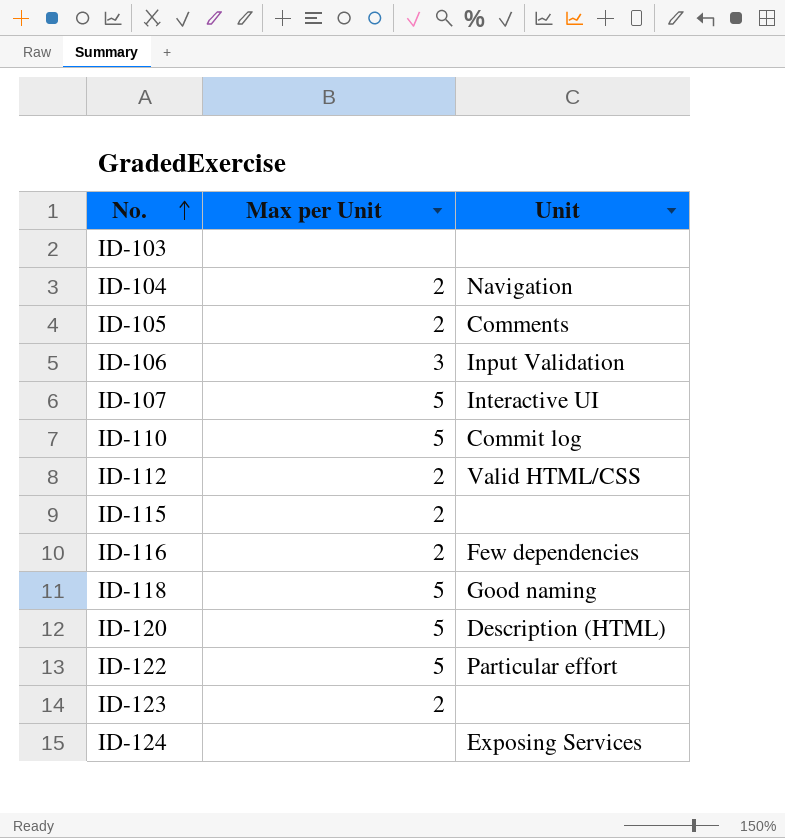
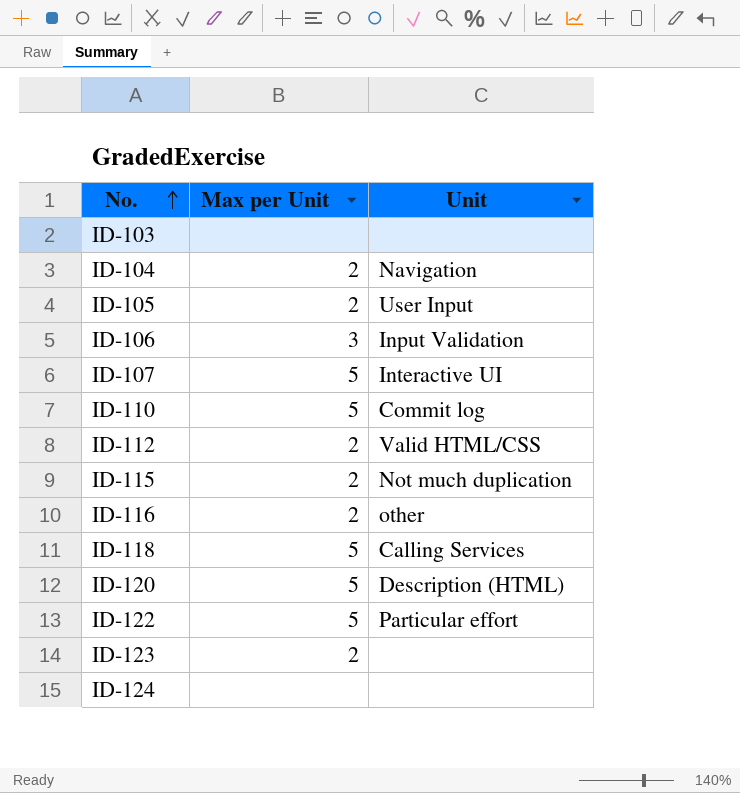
ID-105 | Unit: Comments -> User Input
ID-115 | Unit: none -> Not much duplication
ID-116 | Unit: Few dependencies -> other
ID-118 | Unit: Good naming -> Calling Services
ID-124 | Unit: Exposing Services -> none

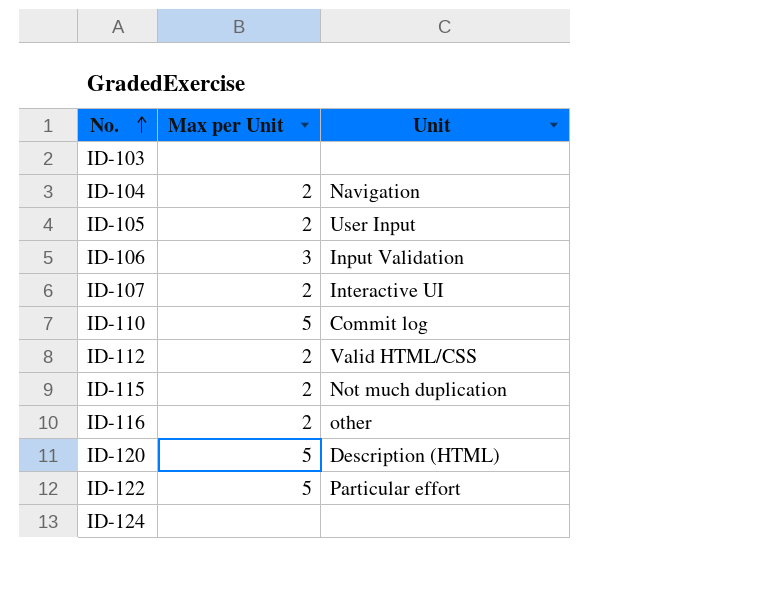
row ID-118: 5 | Calling Services -> none
row ID-123: 2 | none -> none
ID-107 | Max per Unit: 5 -> 2

